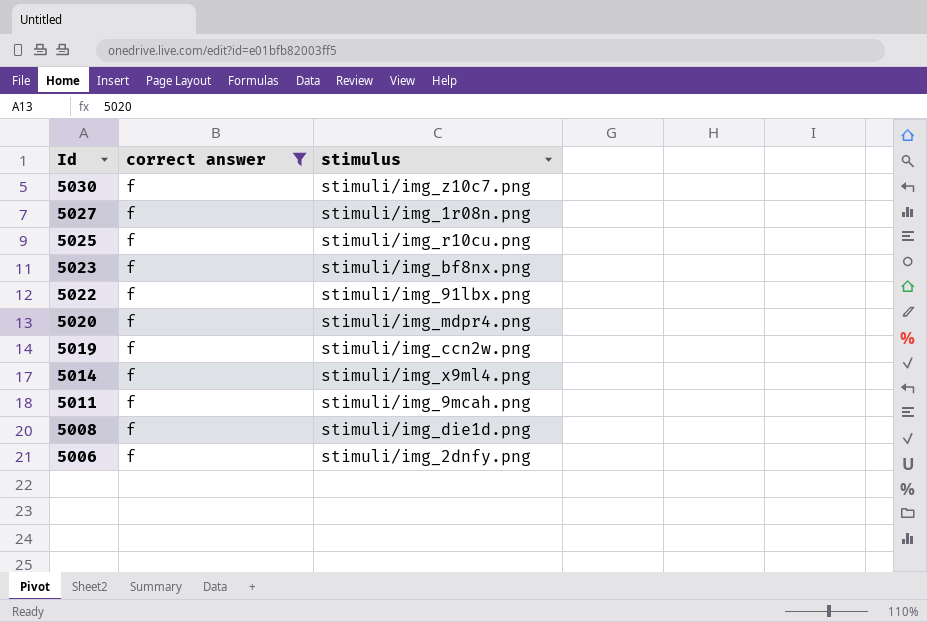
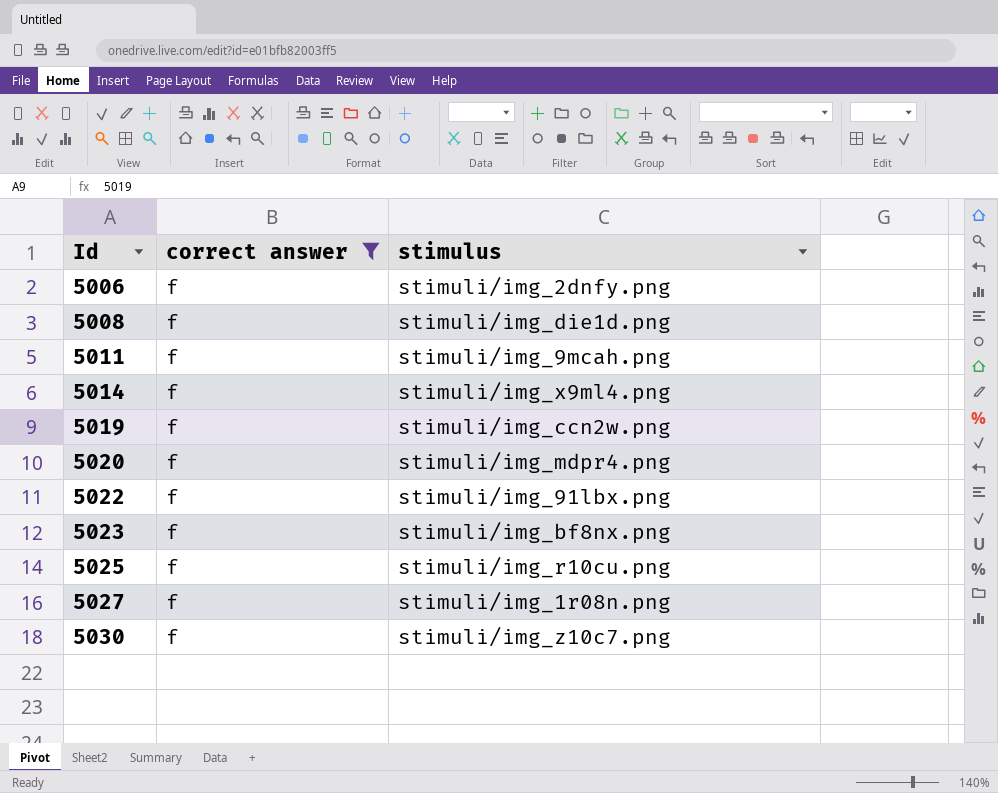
row order: Id descending -> Id ascending

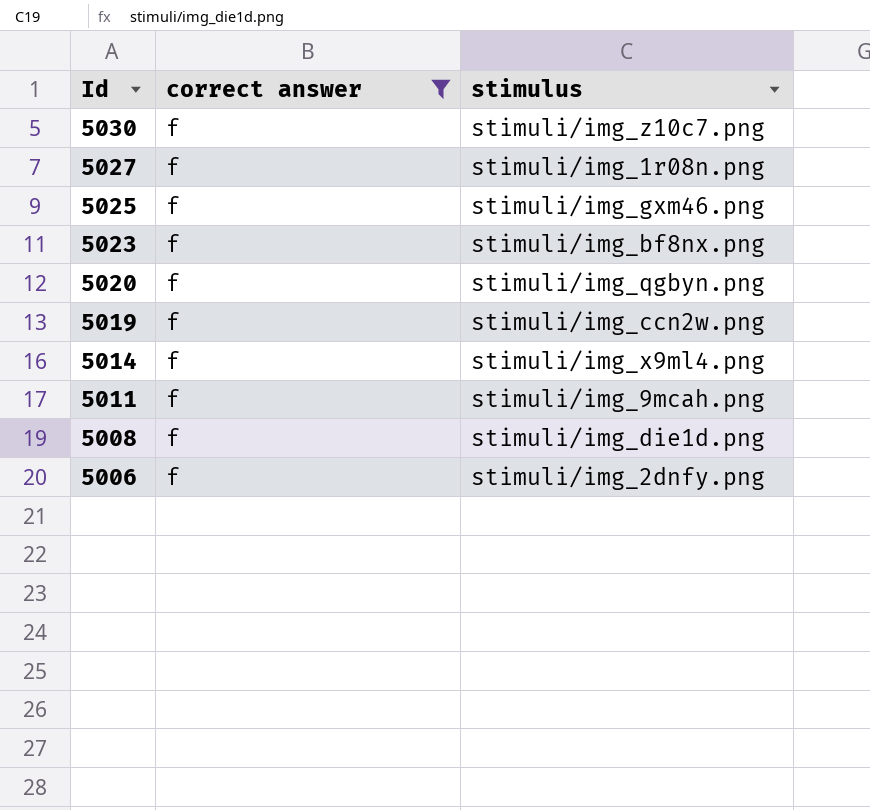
row order: Id ascending -> Id descending
row 5022: f | stimuli/img_91lbx.png -> none
5025 | stimulus: stimuli/img_r10cu.png -> stimuli/img_gxm46.png
5020 | stimulus: stimuli/img_mdpr4.png -> stimuli/img_qgbyn.png

